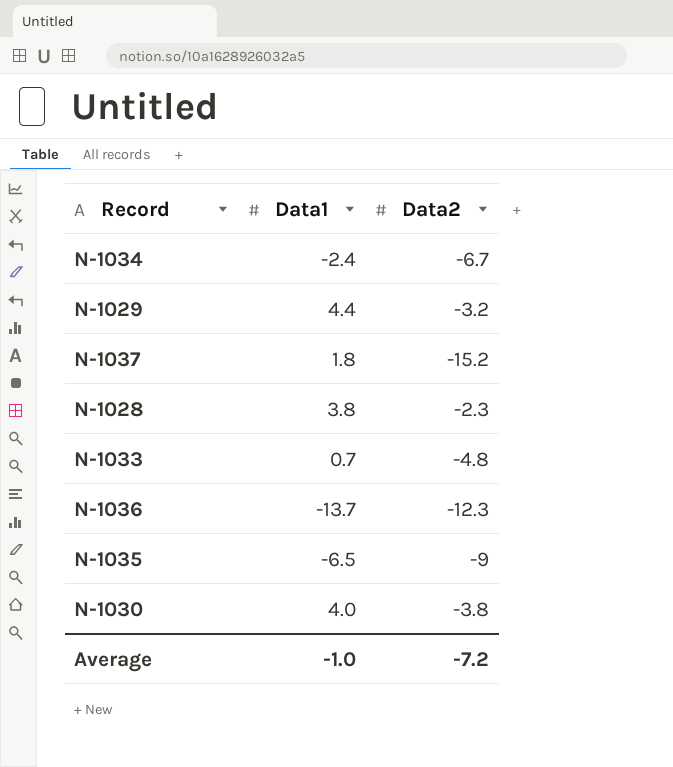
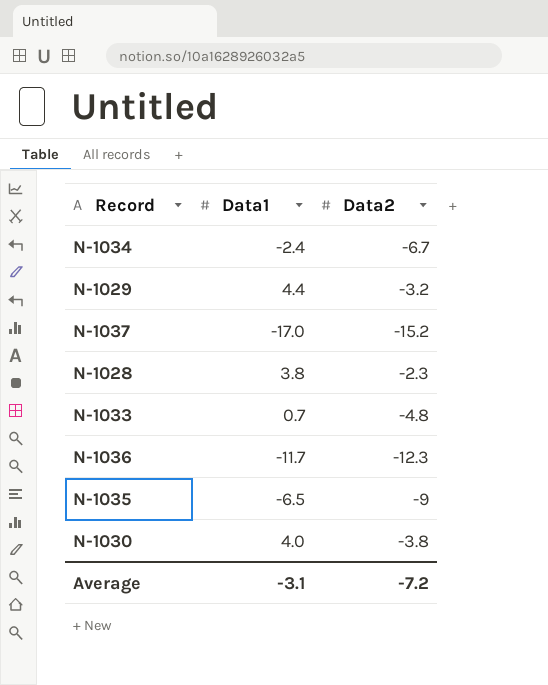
N-1037 | Data1: 1.8 -> -17.0
N-1036 | Data1: -13.7 -> -11.7
Average | Data1: -1.0 -> -3.1

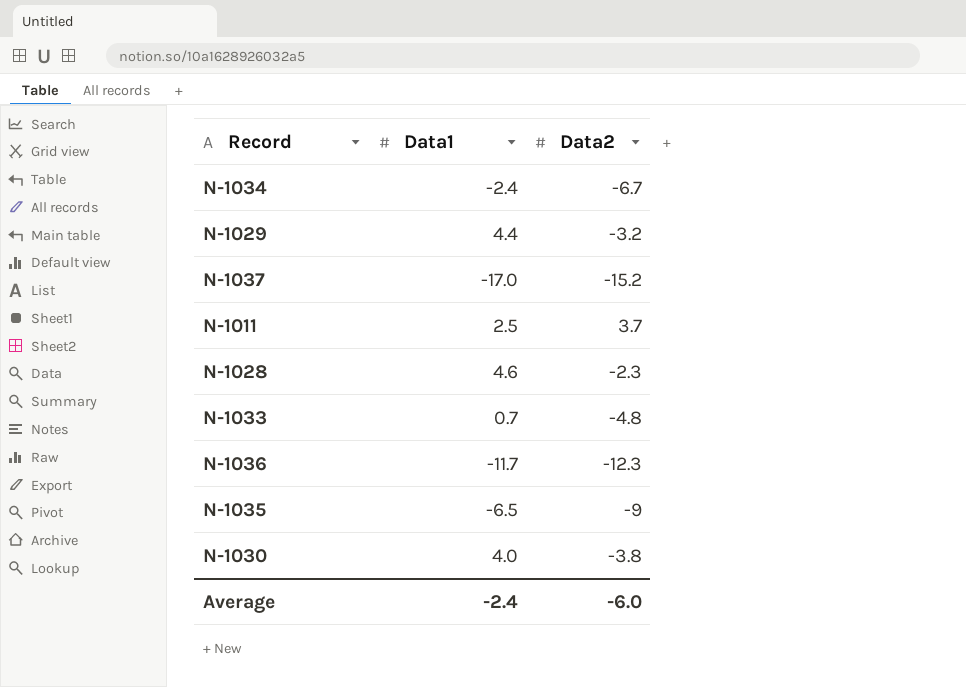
row N-1011: none -> 2.5 | 3.7
N-1028 | Data1: 3.8 -> 4.6
Average | Data1: -3.1 -> -2.4
Average | Data2: -7.2 -> -6.0

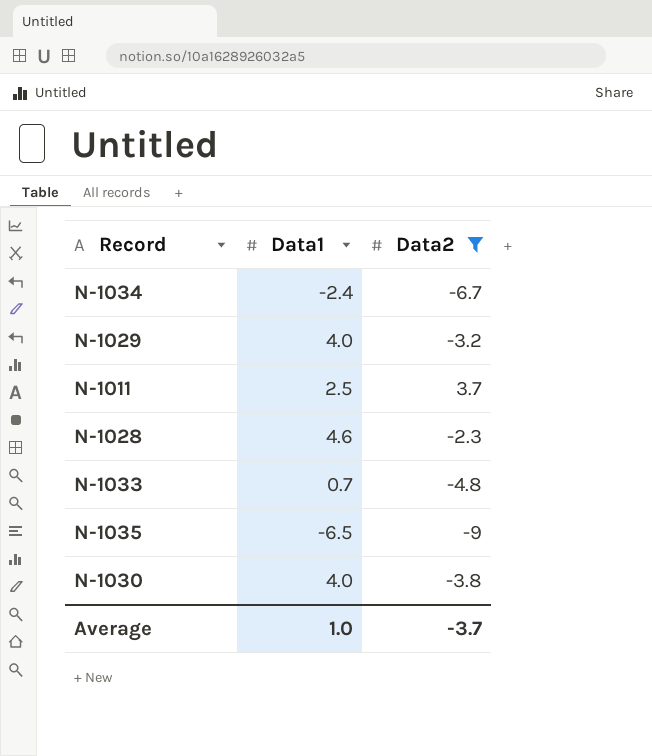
filter: none -> Data2 >= -9
N-1029 | Data1: 4.4 -> 4.0
Average | Data1: -2.4 -> 1.0
Average | Data2: -6.0 -> -3.7

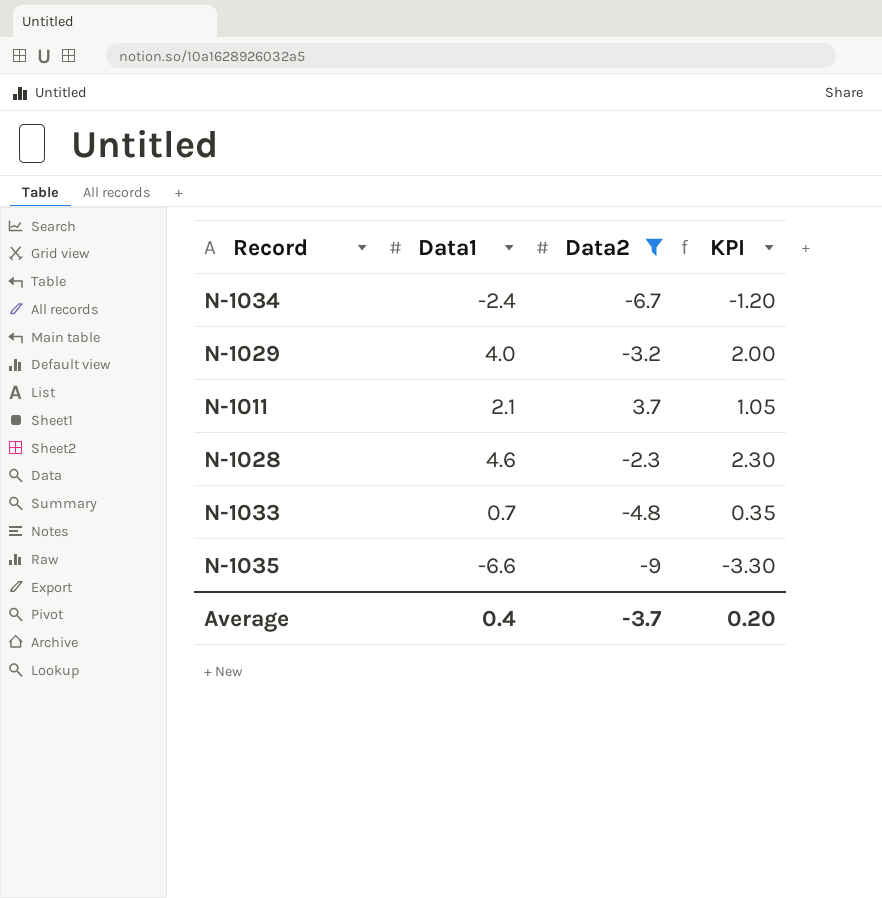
column KPI | formula: none -> [Data1] * 0.5
row N-1030: 4.0 | -3.8 -> none
N-1011 | Data1: 2.5 -> 2.1
N-1035 | Data1: -6.5 -> -6.6
Average | Data1: 1.0 -> 0.4

